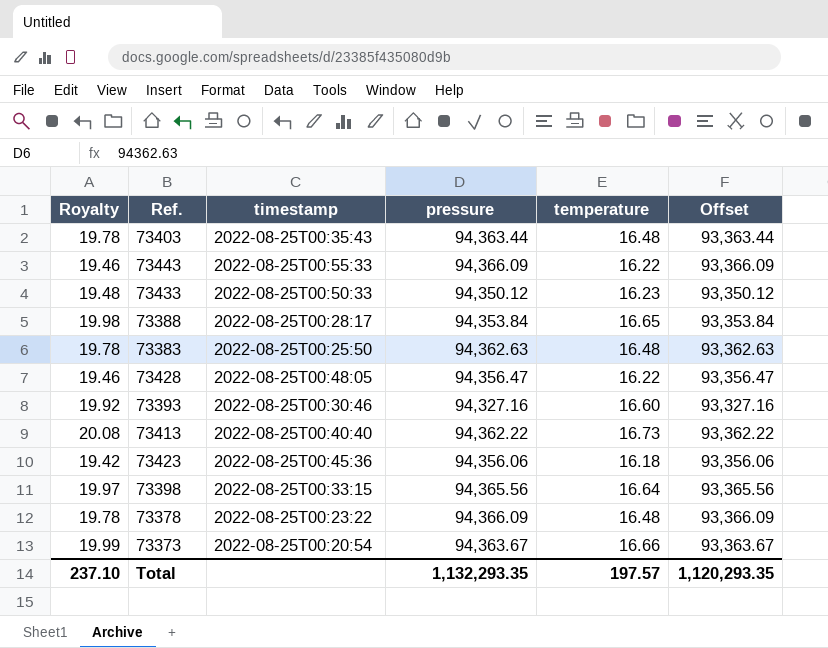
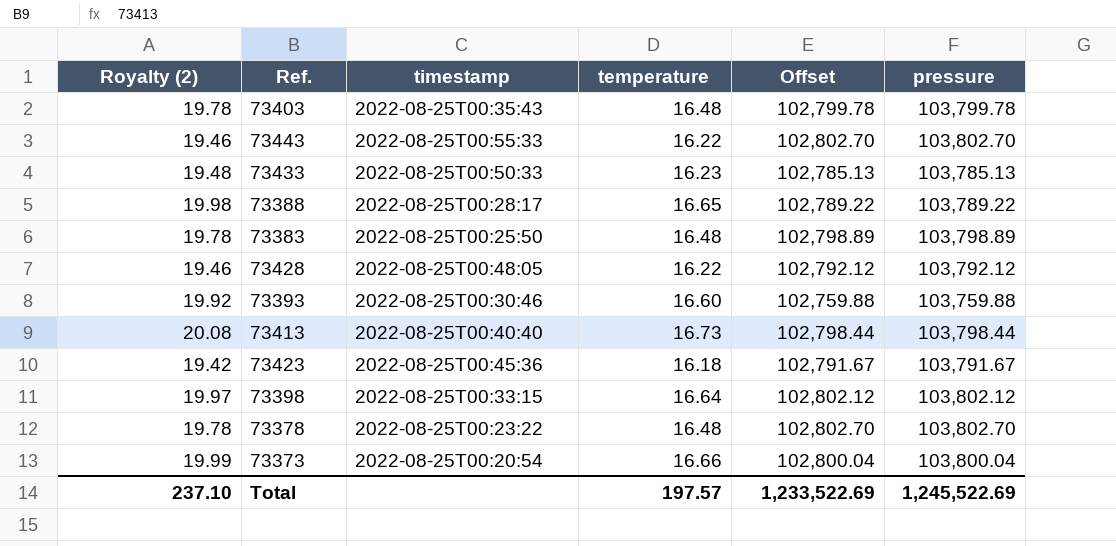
column name: Royalty -> Royalty (2)
column pressure | position: 4 -> 6
73403 | Offset: 93,363.44 -> 102,799.78
73403 | pressure: 94,363.44 -> 103,799.78
73443 | Offset: 93,366.09 -> 102,802.70
73443 | pressure: 94,366.09 -> 103,802.70
73433 | Offset: 93,350.12 -> 102,785.13
73433 | pressure: 94,350.12 -> 103,785.13
73388 | Offset: 93,353.84 -> 102,789.22
73388 | pressure: 94,353.84 -> 103,789.22
73383 | Offset: 93,362.63 -> 102,798.89
73383 | pressure: 94,362.63 -> 103,798.89
73428 | Offset: 93,356.47 -> 102,792.12
73428 | pressure: 94,356.47 -> 103,792.12
73393 | Offset: 93,327.16 -> 102,759.88
73393 | pressure: 94,327.16 -> 103,759.88
73413 | Offset: 93,362.22 -> 102,798.44
73413 | pressure: 94,362.22 -> 103,798.44
73423 | Offset: 93,356.06 -> 102,791.67
73423 | pressure: 94,356.06 -> 103,791.67
73398 | Offset: 93,365.56 -> 102,802.12
73398 | pressure: 94,365.56 -> 103,802.12
73378 | Offset: 93,366.09 -> 102,802.70
73378 | pressure: 94,366.09 -> 103,802.70
73373 | Offset: 93,363.67 -> 102,800.04
73373 | pressure: 94,363.67 -> 103,800.04
Total | Offset: 1,120,293.35 -> 1,233,522.69
Total | pressure: 1,132,293.35 -> 1,245,522.69

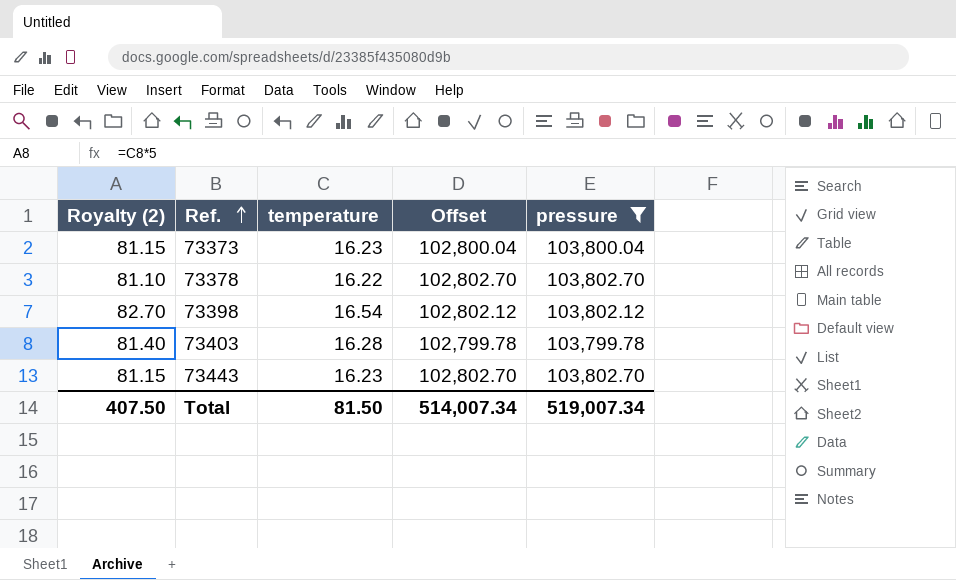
filter: none -> pressure >= 103,799.78
row order: none -> Ref. ascending
column timestamp | position: 3 -> none
column Royalty (2) | formula: [temperature] * 1.2 -> [temperature] * 5
73373 | temperature: 16.66 -> 16.23
73378 | temperature: 16.48 -> 16.22
73398 | temperature: 16.64 -> 16.54
73403 | temperature: 16.48 -> 16.28
73443 | temperature: 16.22 -> 16.23
Total | Royalty (2): 237.10 -> 407.50
Total | temperature: 197.57 -> 81.50
Total | Offset: 1,233,522.69 -> 514,007.34
Total | pressure: 1,245,522.69 -> 519,007.34

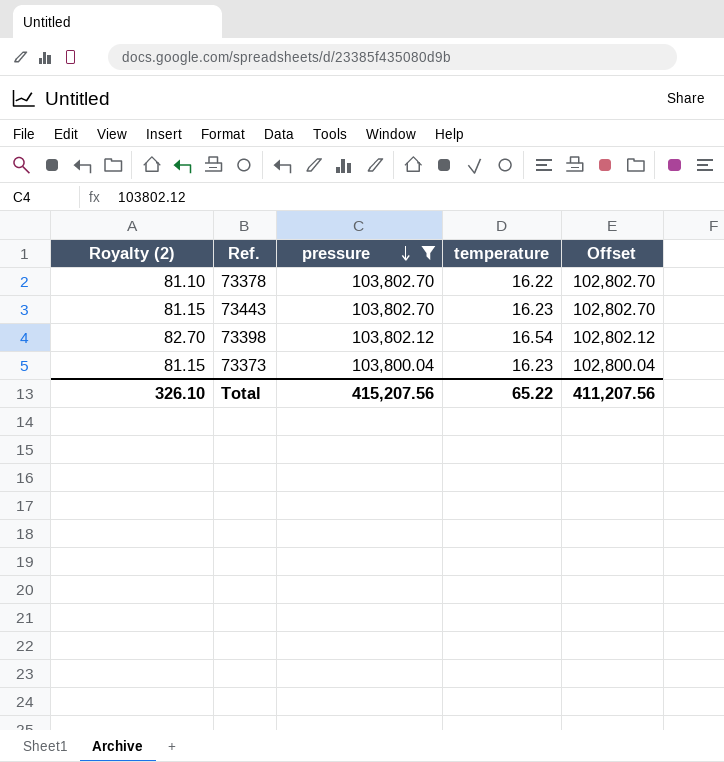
row order: Ref. ascending -> pressure descending
column pressure | position: 5 -> 3
row 73403: 81.40 | 16.28 | 102,799.78 | 103,799.78 -> none
Total | Royalty (2): 407.50 -> 326.10
Total | pressure: 519,007.34 -> 415,207.56
Total | temperature: 81.50 -> 65.22
Total | Offset: 514,007.34 -> 411,207.56

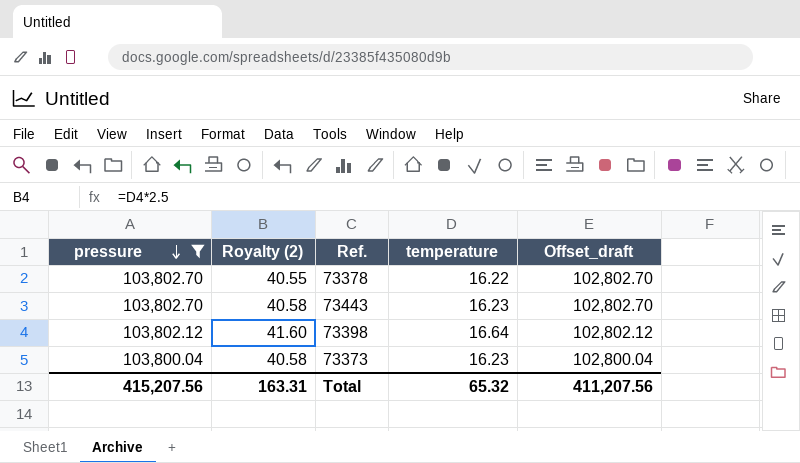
column pressure | position: 3 -> 1
column Royalty (2) | formula: [temperature] * 5 -> [temperature] * 2.5
column name: Offset -> Offset_draft
73398 | temperature: 16.54 -> 16.64
Total | Royalty (2): 326.10 -> 163.31
Total | temperature: 65.22 -> 65.32

